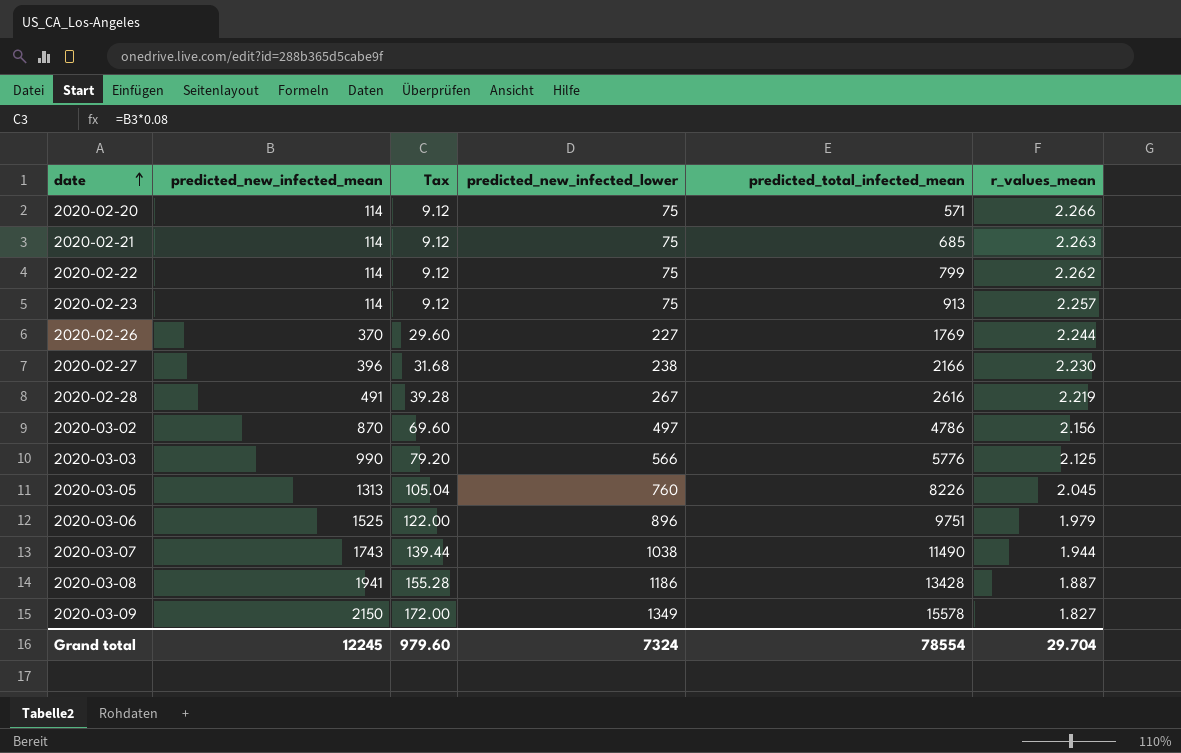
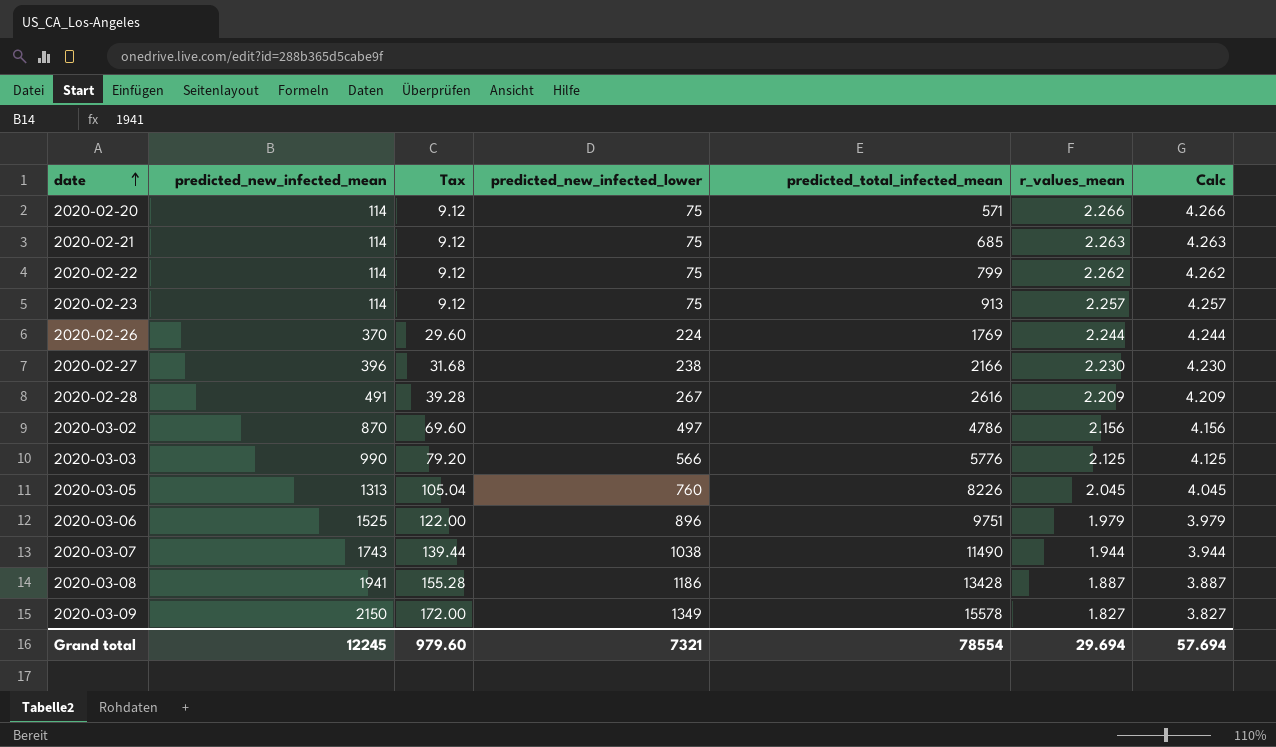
column Calc | formula: none -> [r_values_mean] + 2
2020-02-26 | predicted_new_infected_lower: 227 -> 224
2020-02-28 | r_values_mean: 2.219 -> 2.209
Grand total | predicted_new_infected_lower: 7324 -> 7321
Grand total | r_values_mean: 29.704 -> 29.694

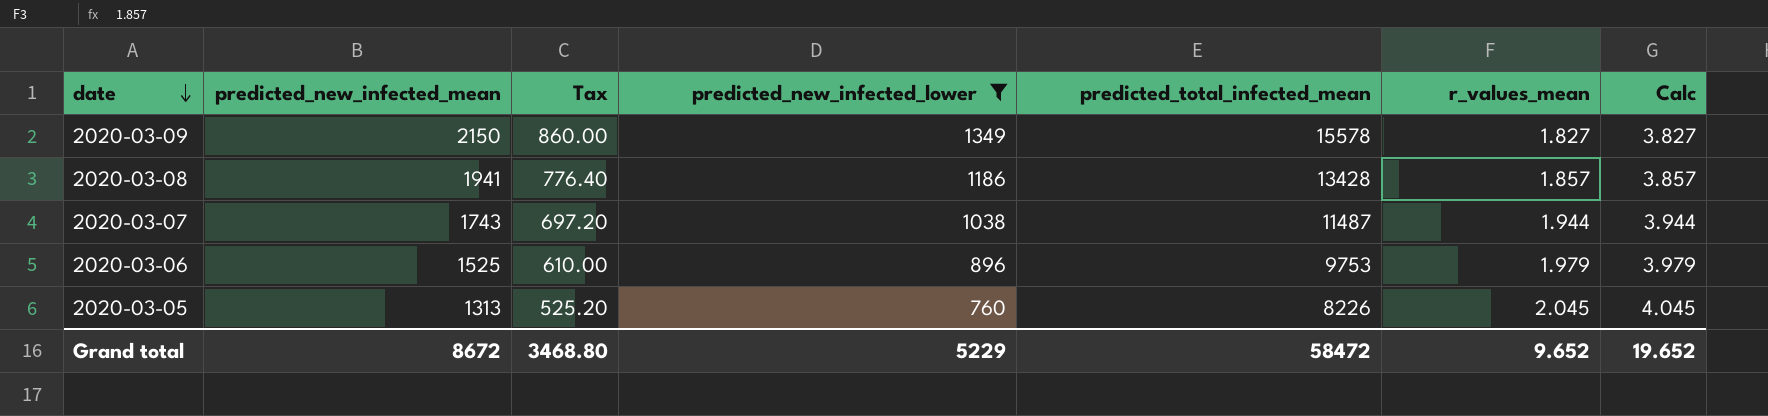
filter: none -> predicted_new_infected_lower >= 760
row order: date ascending -> date descending
column Tax | formula: [predicted_new_infected_mean] * 0.08 -> [predicted_new_infected_mean] * 0.4
2020-03-08 | r_values_mean: 1.887 -> 1.857
2020-03-08 | Calc: 3.887 -> 3.857
2020-03-07 | predicted_total_infected_mean: 11490 -> 11487
2020-03-06 | predicted_total_infected_mean: 9751 -> 9753
Grand total | predicted_new_infected_mean: 12245 -> 8672
Grand total | Tax: 979.60 -> 3468.80
Grand total | predicted_new_infected_lower: 7321 -> 5229
Grand total | predicted_total_infected_mean: 78554 -> 58472
Grand total | r_values_mean: 29.694 -> 9.652
Grand total | Calc: 57.694 -> 19.652

